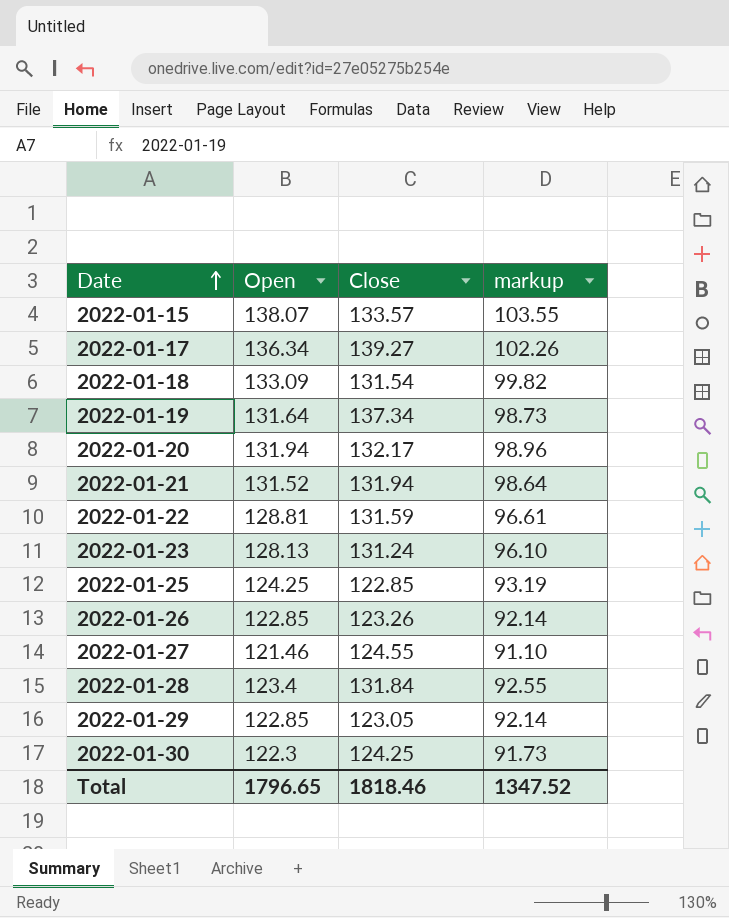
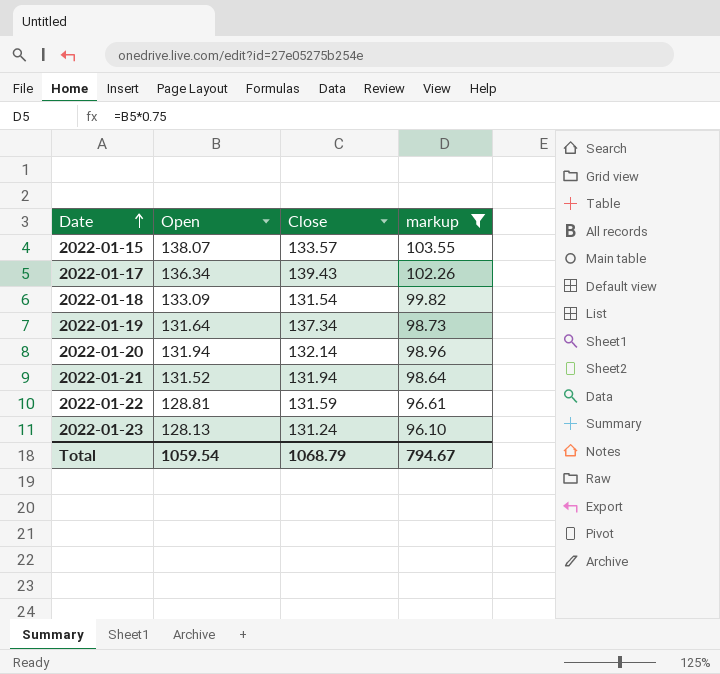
filter: none -> markup >= 96.10
2022-01-17 | Close: 139.27 -> 139.43
2022-01-20 | Close: 132.17 -> 132.14
Total | Open: 1796.65 -> 1059.54
Total | Close: 1818.46 -> 1068.79
Total | markup: 1347.52 -> 794.67

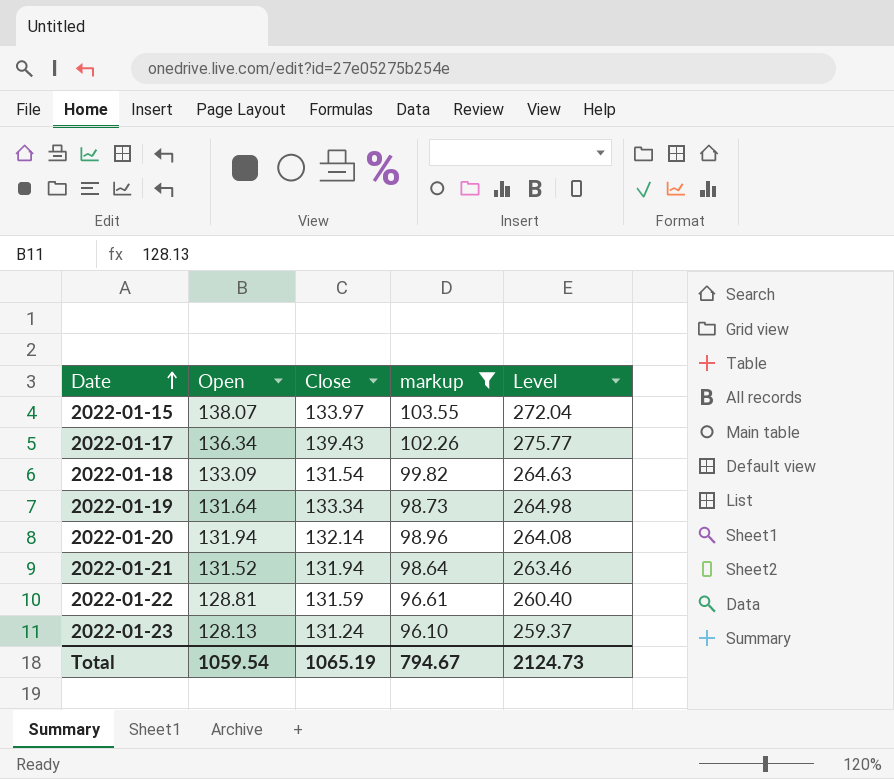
column Level | formula: none -> [Open] + [Close]
2022-01-15 | Close: 133.57 -> 133.97
2022-01-19 | Close: 137.34 -> 133.34
Total | Close: 1068.79 -> 1065.19

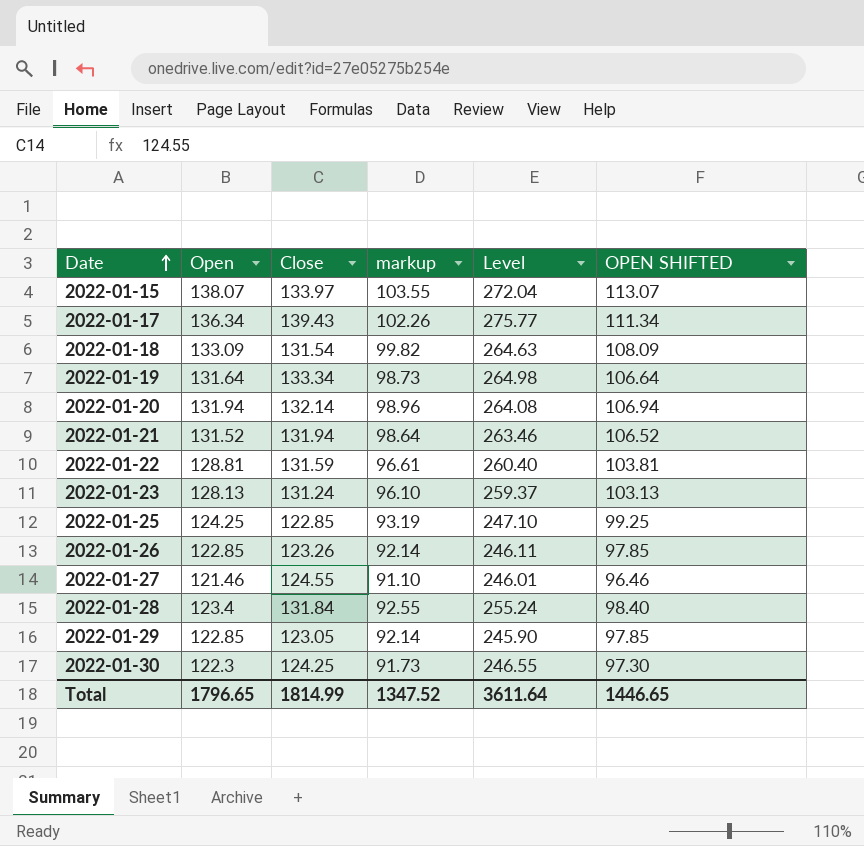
filter: markup >= 96.10 -> none
column OPEN SHIFTED | formula: none -> [Open] - 25
Total | Open: 1059.54 -> 1796.65
Total | Close: 1065.19 -> 1814.99
Total | markup: 794.67 -> 1347.52
Total | Level: 2124.73 -> 3611.64

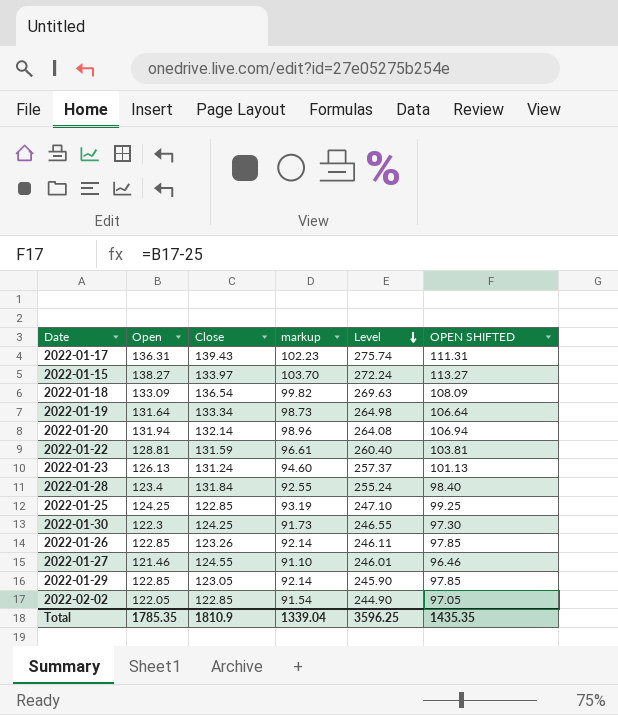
row order: Date ascending -> Level descending
row 2022-01-21: 131.52 | 131.94 | 98.64 | 263.46 | 106.52 -> none
2022-01-17 | Open: 136.34 -> 136.31
2022-01-17 | markup: 102.26 -> 102.23
2022-01-17 | Level: 275.77 -> 275.74
2022-01-17 | OPEN SHIFTED: 111.34 -> 111.31
2022-01-15 | Open: 138.07 -> 138.27
2022-01-15 | markup: 103.55 -> 103.70
2022-01-15 | Level: 272.04 -> 272.24
2022-01-15 | OPEN SHIFTED: 113.07 -> 113.27
2022-01-18 | Close: 131.54 -> 136.54
2022-01-18 | Level: 264.63 -> 269.63
2022-01-23 | Open: 128.13 -> 126.13
2022-01-23 | markup: 96.10 -> 94.60
2022-01-23 | Level: 259.37 -> 257.37
2022-01-23 | OPEN SHIFTED: 103.13 -> 101.13
row 2022-02-02: none -> 122.05 | 122.85 | 91.54 | 244.90 | 97.05
Total | Open: 1796.65 -> 1785.35
Total | Close: 1814.99 -> 1810.9
Total | markup: 1347.52 -> 1339.04
Total | Level: 3611.64 -> 3596.25
Total | OPEN SHIFTED: 1446.65 -> 1435.35

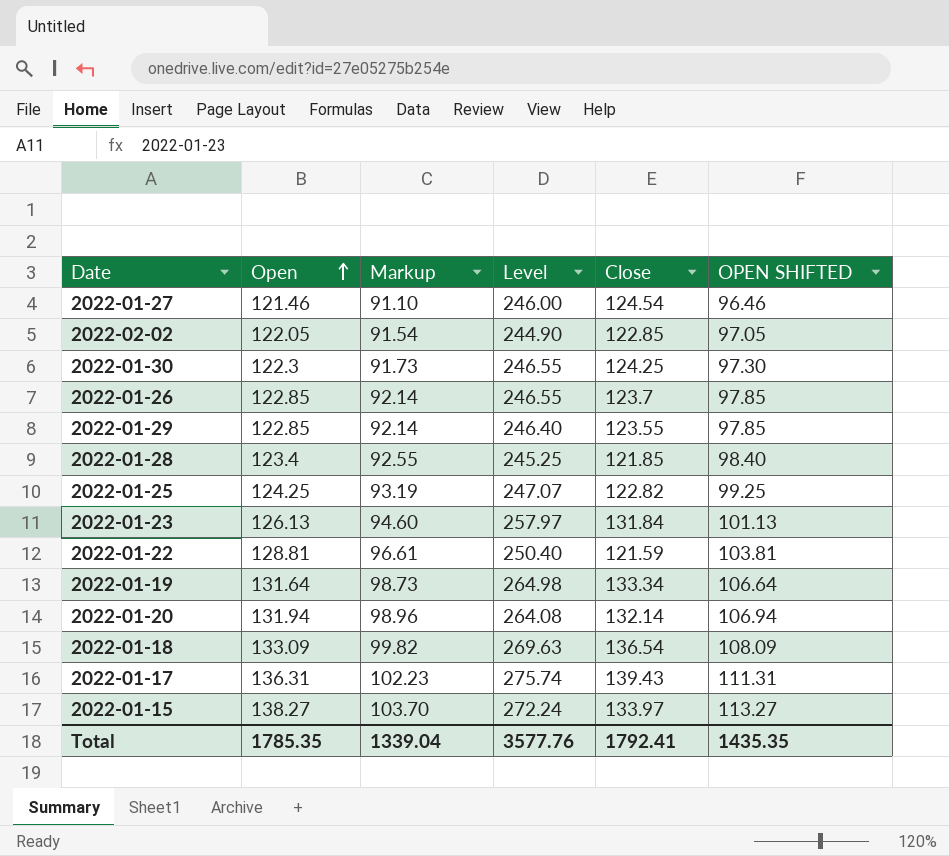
row order: Level descending -> Open ascending
column name: markup -> Markup
column Close | position: 3 -> 5
2022-01-27 | Level: 246.01 -> 246.00
2022-01-27 | Close: 124.55 -> 124.54
2022-01-26 | Level: 246.11 -> 246.55
2022-01-26 | Close: 123.26 -> 123.7
2022-01-29 | Level: 245.90 -> 246.40
2022-01-29 | Close: 123.05 -> 123.55
2022-01-28 | Level: 255.24 -> 245.25
2022-01-28 | Close: 131.84 -> 121.85
2022-01-25 | Level: 247.10 -> 247.07
2022-01-25 | Close: 122.85 -> 122.82
2022-01-23 | Level: 257.37 -> 257.97
2022-01-23 | Close: 131.24 -> 131.84
2022-01-22 | Level: 260.40 -> 250.40
2022-01-22 | Close: 131.59 -> 121.59
Total | Level: 3596.25 -> 3577.76
Total | Close: 1810.9 -> 1792.41

